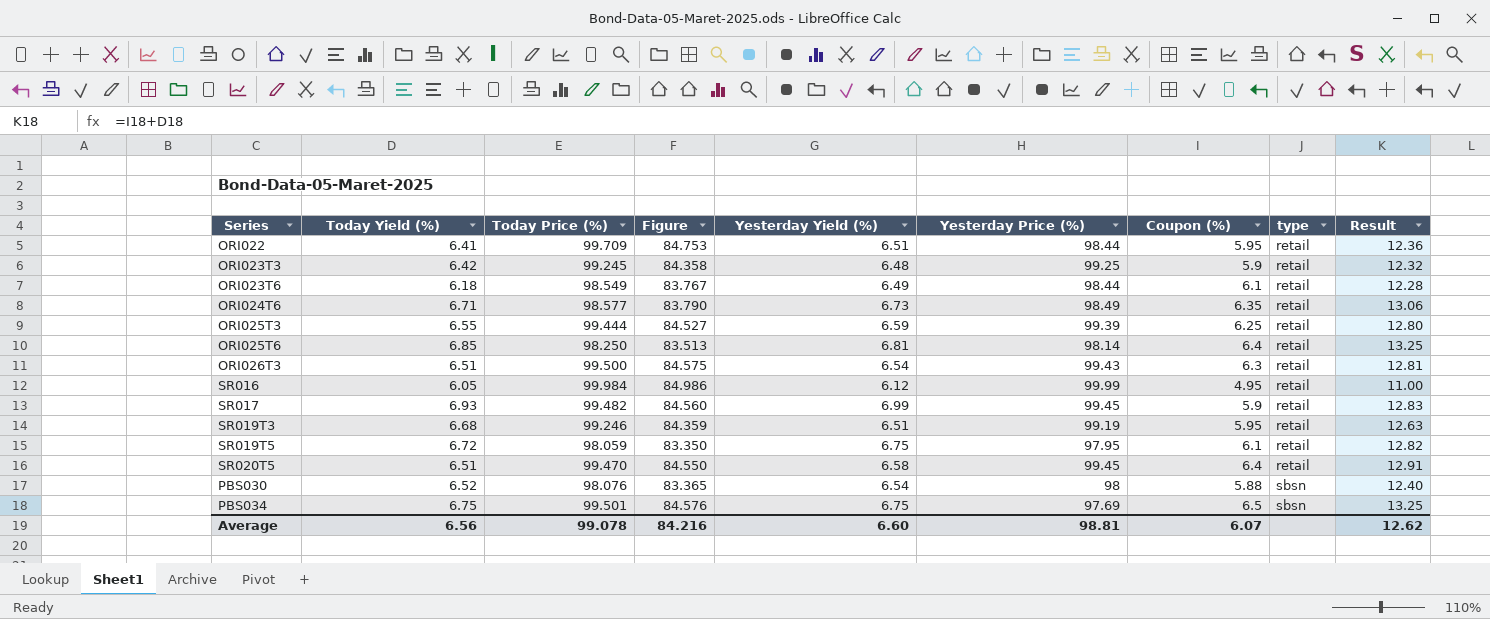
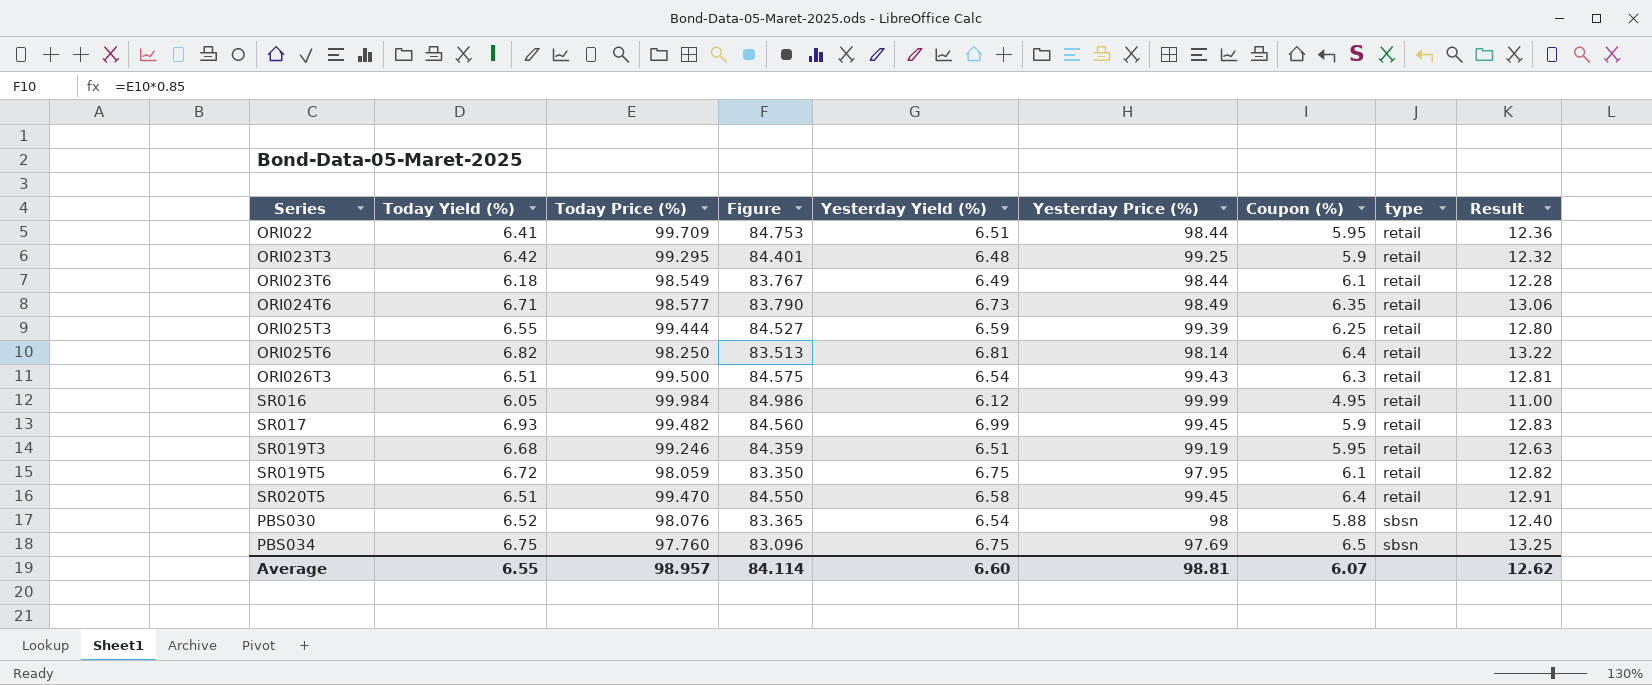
ORI023T3 | Today Price (%): 99.245 -> 99.295
ORI023T3 | Figure: 84.358 -> 84.401
ORI025T6 | Today Yield (%): 6.85 -> 6.82
ORI025T6 | Result: 13.25 -> 13.22
PBS034 | Today Price (%): 99.501 -> 97.760
PBS034 | Figure: 84.576 -> 83.096
Average | Today Yield (%): 6.56 -> 6.55
Average | Today Price (%): 99.078 -> 98.957
Average | Figure: 84.216 -> 84.114

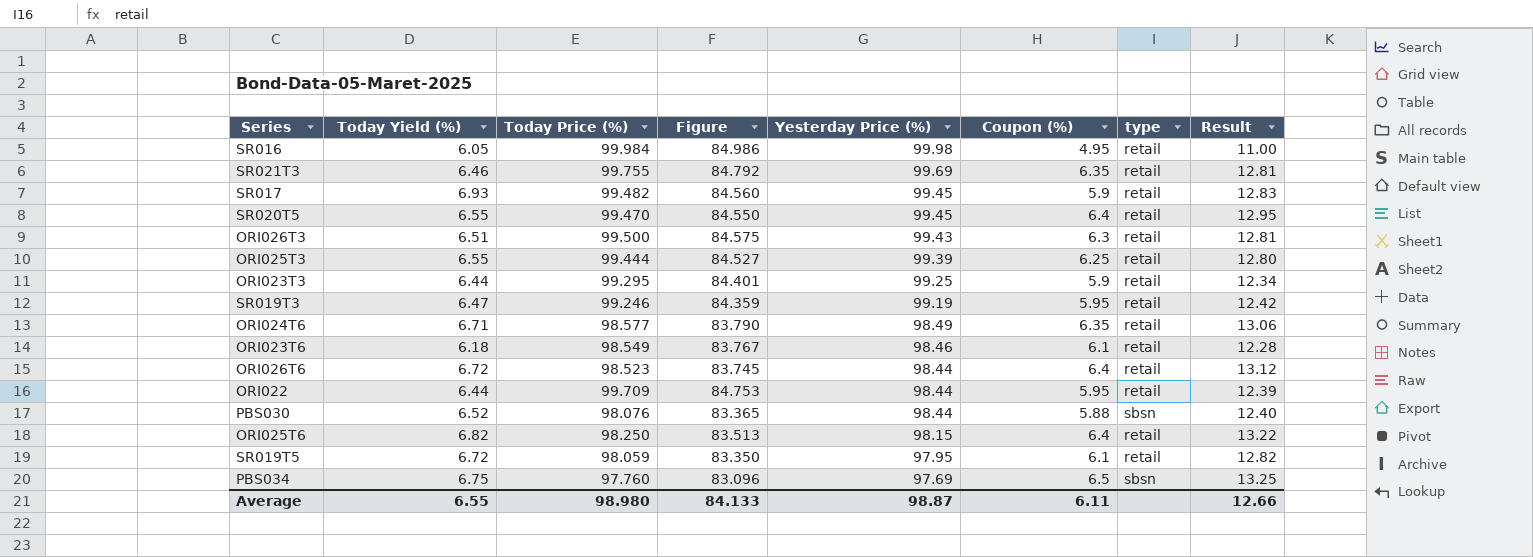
row order: type ascending -> Yesterday Price (%) descending
column Yesterday Yield (%) | position: 5 -> none
SR016 | Yesterday Price (%): 99.99 -> 99.98
row SR021T3: none -> 6.46 | 99.755 | 84.792 | 99.69 | 6.35 | retail | 12.81
SR020T5 | Today Yield (%): 6.51 -> 6.55
SR020T5 | Result: 12.91 -> 12.95
ORI023T3 | Today Yield (%): 6.42 -> 6.44
ORI023T3 | Result: 12.32 -> 12.34
SR019T3 | Today Yield (%): 6.68 -> 6.47
SR019T3 | Result: 12.63 -> 12.42
ORI023T6 | Yesterday Price (%): 98.44 -> 98.46
row ORI026T6: none -> 6.72 | 98.523 | 83.745 | 98.44 | 6.4 | retail | 13.12
ORI022 | Today Yield (%): 6.41 -> 6.44
ORI022 | Result: 12.36 -> 12.39
PBS030 | Yesterday Price (%): 98 -> 98.44
ORI025T6 | Yesterday Price (%): 98.14 -> 98.15
Average | Today Price (%): 98.957 -> 98.980
Average | Figure: 84.114 -> 84.133
Average | Yesterday Price (%): 98.81 -> 98.87
Average | Coupon (%): 6.07 -> 6.11
Average | Result: 12.62 -> 12.66

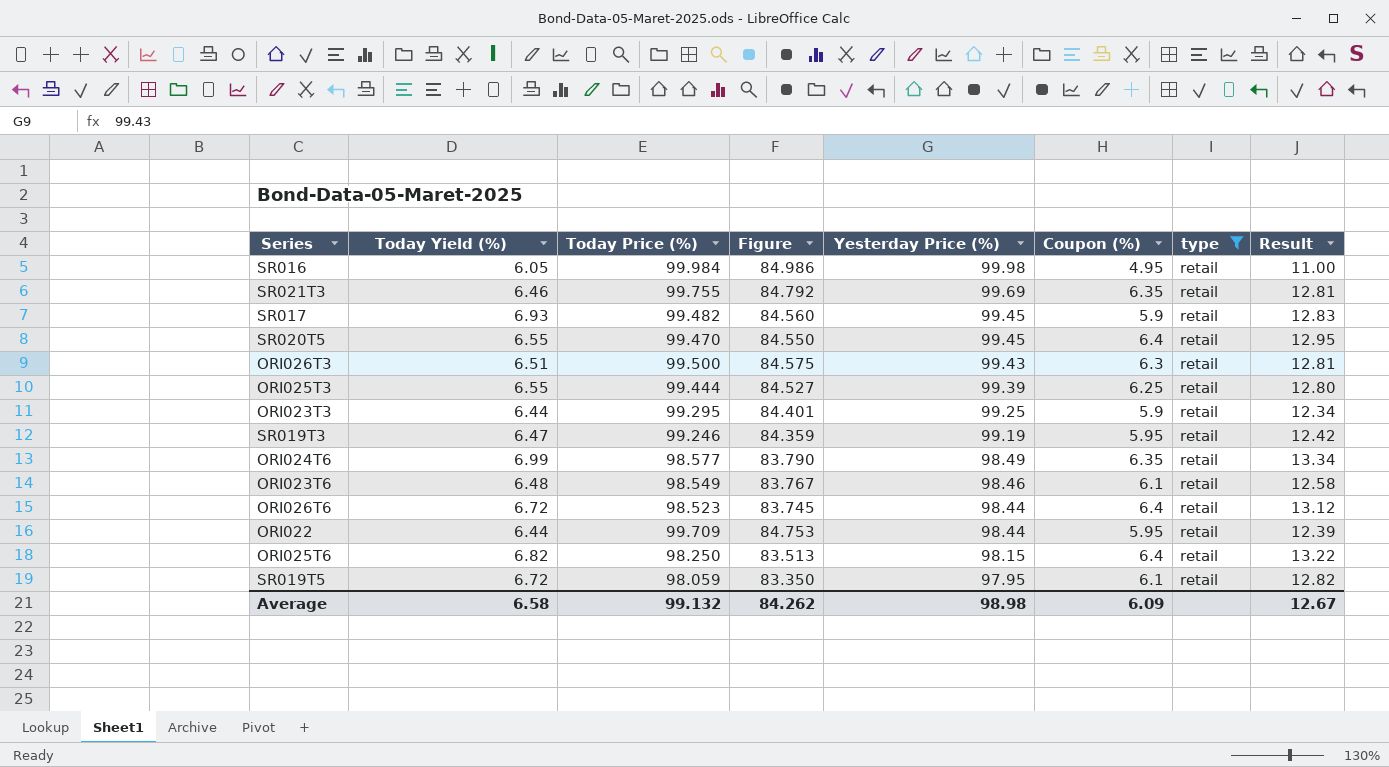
filter: none -> type = retail
ORI024T6 | Today Yield (%): 6.71 -> 6.99
ORI024T6 | Result: 13.06 -> 13.34
ORI023T6 | Today Yield (%): 6.18 -> 6.48
ORI023T6 | Result: 12.28 -> 12.58
Average | Today Yield (%): 6.55 -> 6.58
Average | Today Price (%): 98.980 -> 99.132
Average | Figure: 84.133 -> 84.262
Average | Yesterday Price (%): 98.87 -> 98.98
Average | Coupon (%): 6.11 -> 6.09
Average | Result: 12.66 -> 12.67

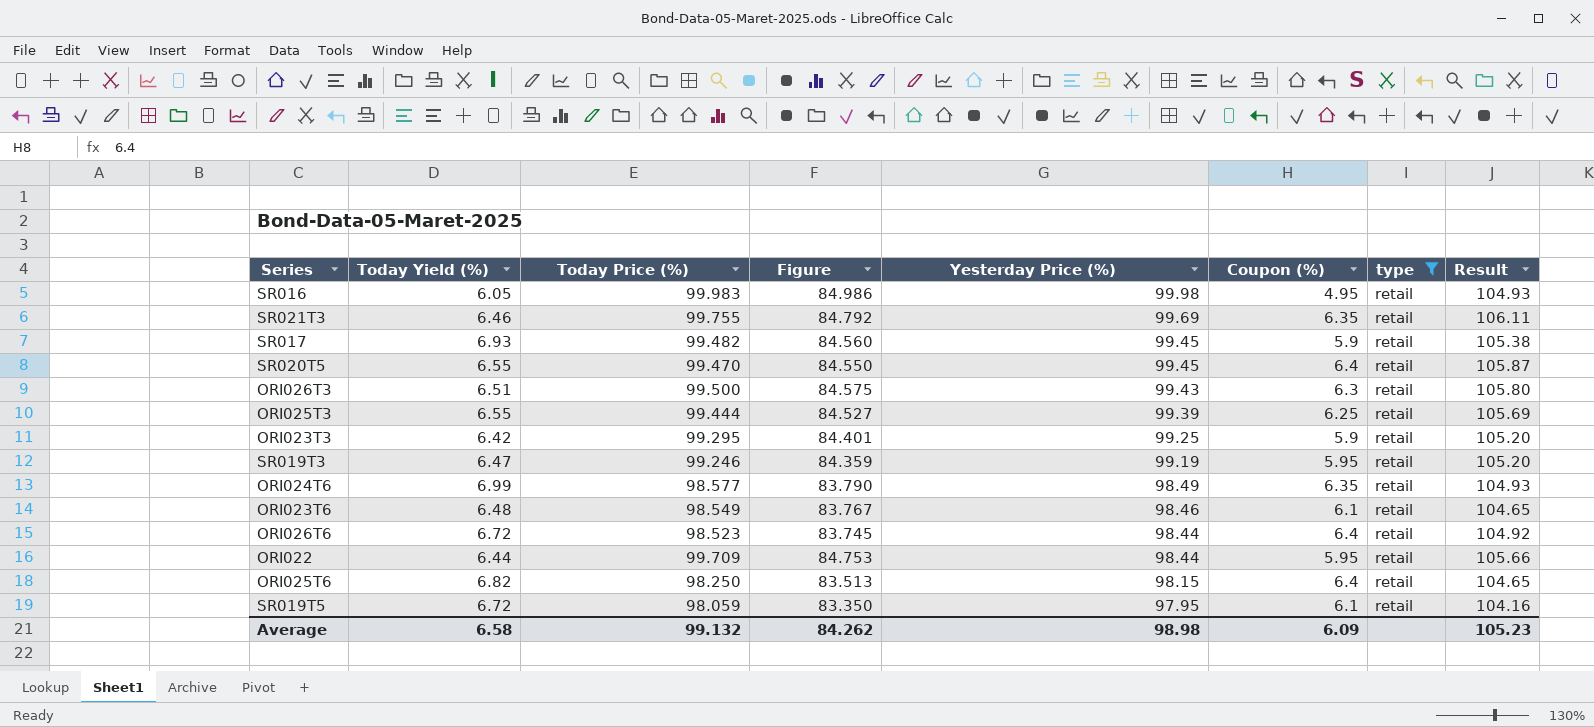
column Result | formula: [Today Yield (%)] + [Coupon (%)] -> [Today Price (%)] + [Coupon (%)]
SR016 | Today Price (%): 99.984 -> 99.983
ORI023T3 | Today Yield (%): 6.44 -> 6.42
Average | Result: 12.67 -> 105.23

